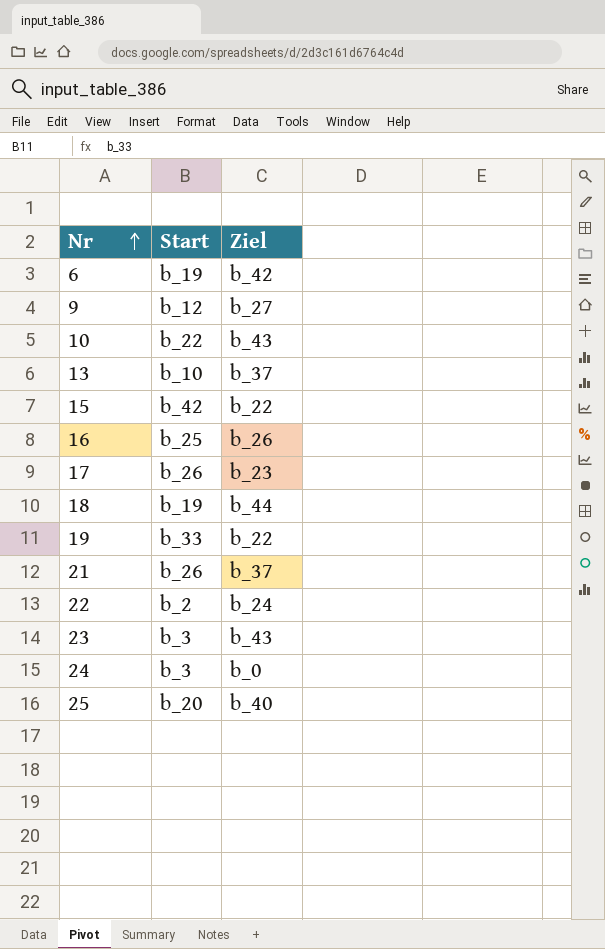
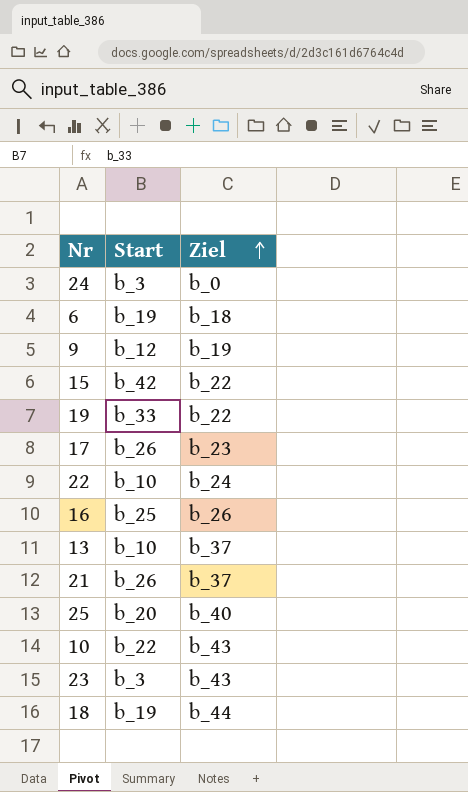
row order: Nr ascending -> Ziel ascending
6 | Ziel: b_42 -> b_18
9 | Ziel: b_27 -> b_19
22 | Start: b_2 -> b_10

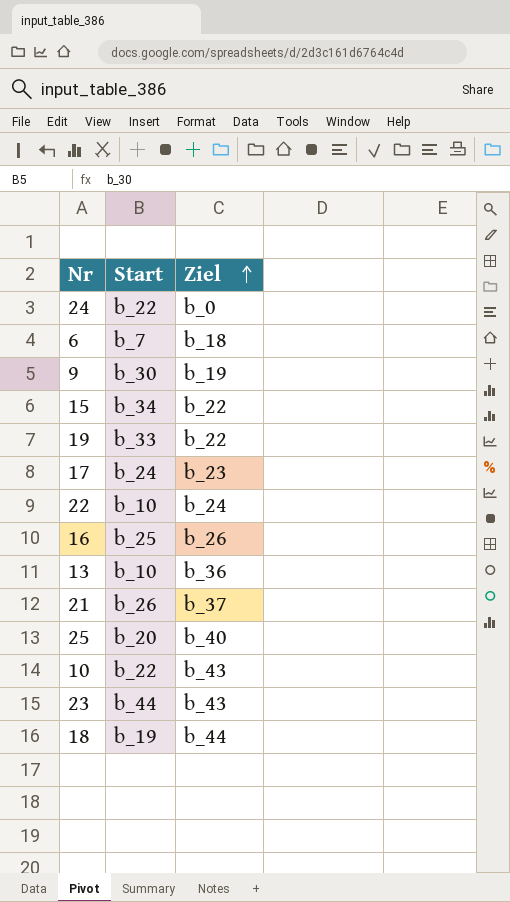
24 | Start: b_3 -> b_22
6 | Start: b_19 -> b_7
9 | Start: b_12 -> b_30
15 | Start: b_42 -> b_34
17 | Start: b_26 -> b_24
13 | Ziel: b_37 -> b_36
23 | Start: b_3 -> b_44

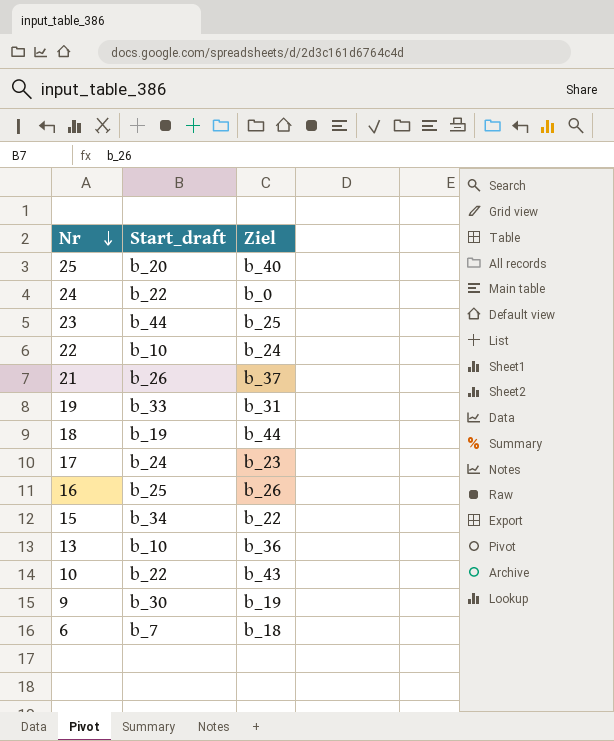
row order: Ziel ascending -> Nr descending
column name: Start -> Start_draft
23 | Ziel: b_43 -> b_25
19 | Ziel: b_22 -> b_31

